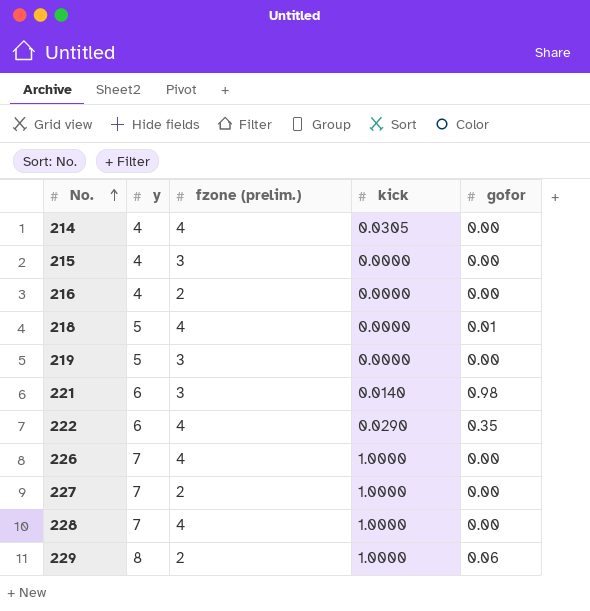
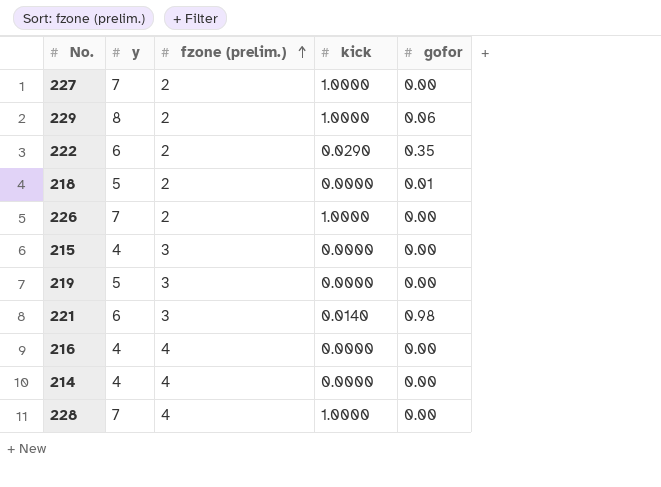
row order: No. ascending -> fzone (prelim.) ascending
222 | fzone (prelim.): 4 -> 2
218 | fzone (prelim.): 4 -> 2
226 | fzone (prelim.): 4 -> 2
216 | fzone (prelim.): 2 -> 4
214 | kick: 0.0305 -> 0.0000

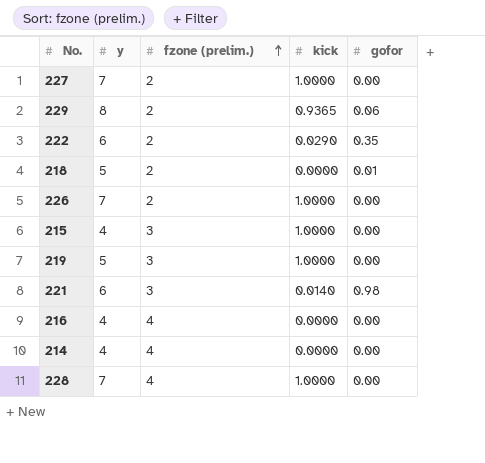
229 | kick: 1.0000 -> 0.9365
215 | kick: 0.0000 -> 1.0000
219 | kick: 0.0000 -> 1.0000

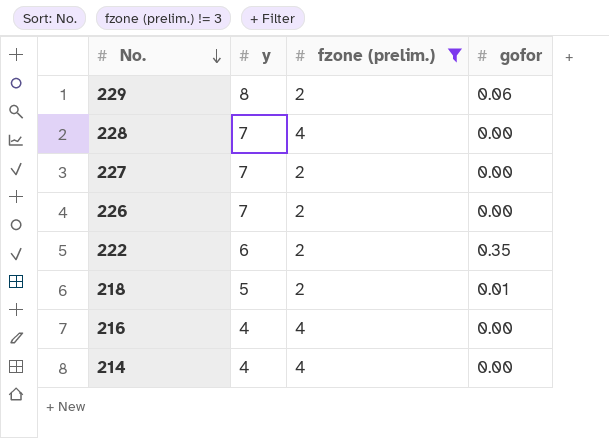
filter: none -> fzone (prelim.) != 3
row order: fzone (prelim.) ascending -> No. descending
column kick | position: 4 -> none

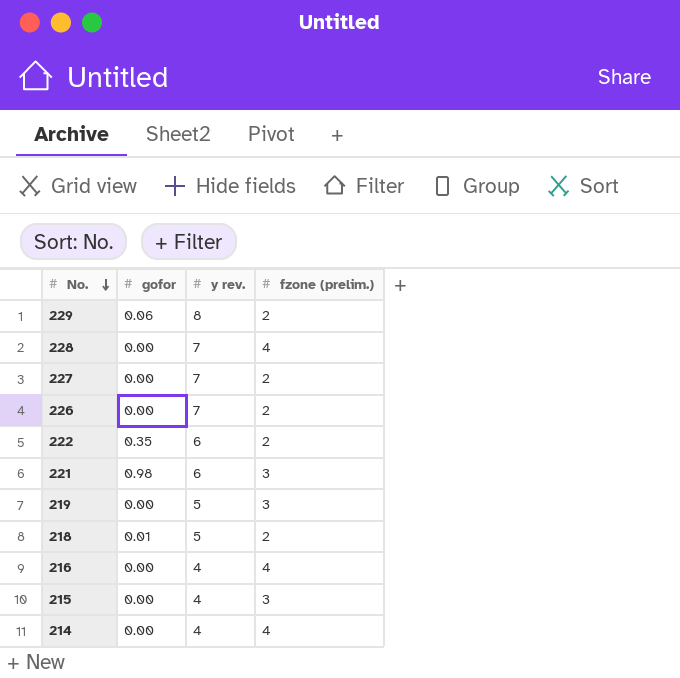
filter: fzone (prelim.) != 3 -> none
column gofor | position: 4 -> 2
column name: y -> y rev.

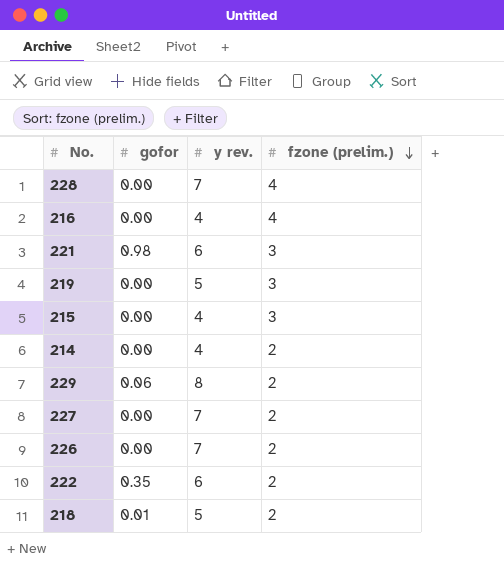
row order: No. descending -> fzone (prelim.) descending
214 | fzone (prelim.): 4 -> 2

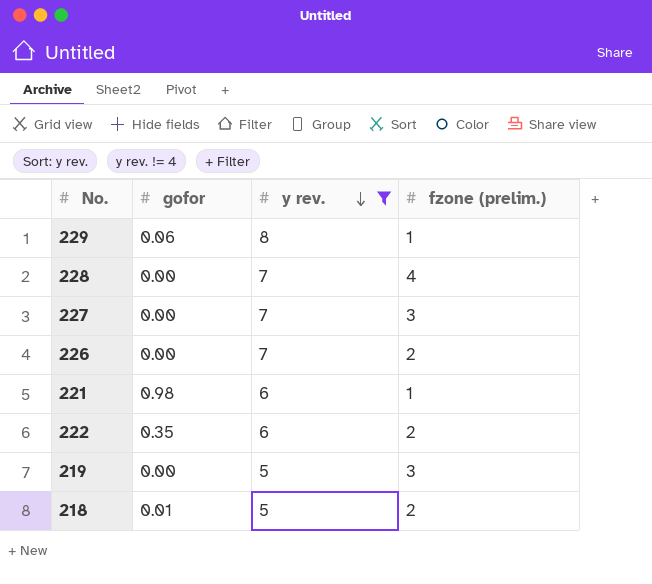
filter: none -> y rev. != 4
row order: fzone (prelim.) descending -> y rev. descending
229 | fzone (prelim.): 2 -> 1
227 | fzone (prelim.): 2 -> 3
221 | fzone (prelim.): 3 -> 1

